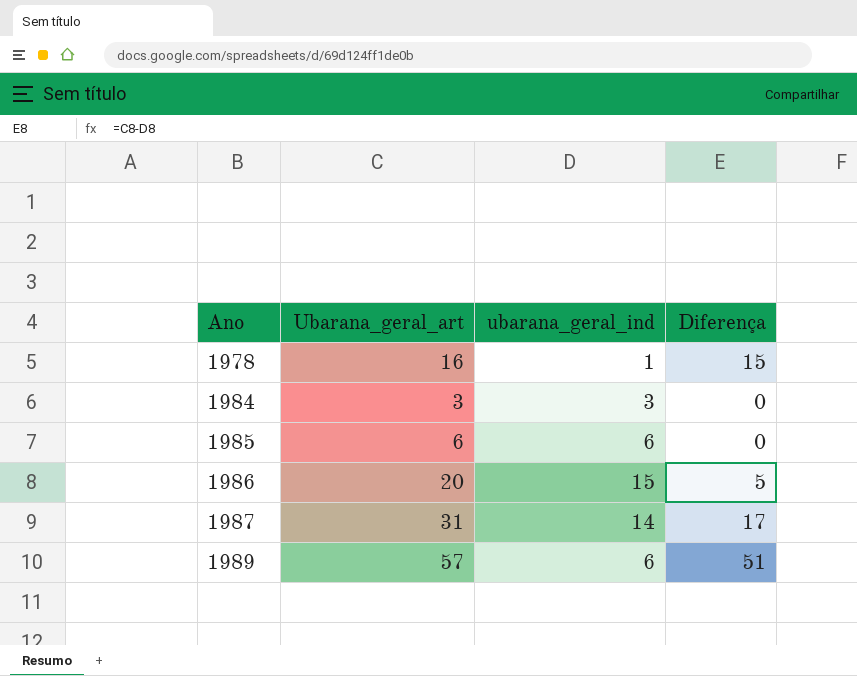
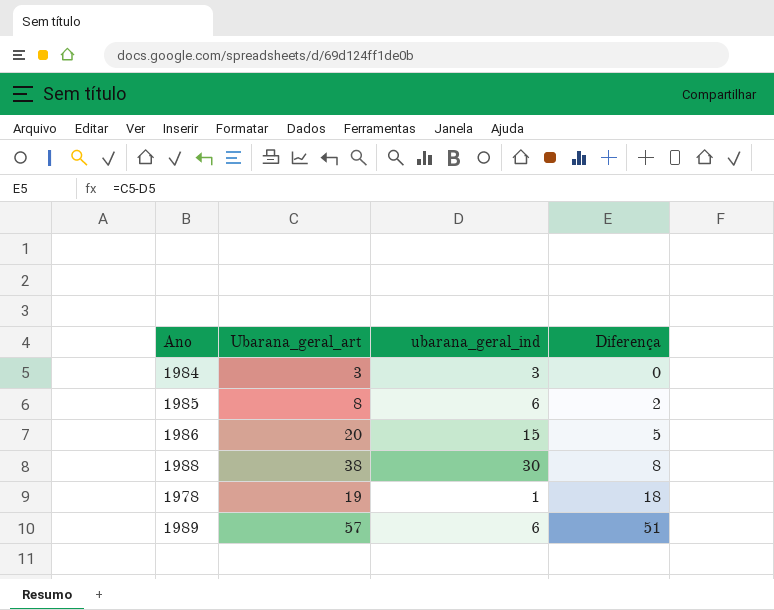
row order: Ano ascending -> Diferença ascending
row 1987: 31 | 14 | 17 -> none
1985 | Ubarana_geral_art: 6 -> 8
1985 | Diferença: 0 -> 2
row 1988: none -> 38 | 30 | 8
1978 | Ubarana_geral_art: 16 -> 19
1978 | Diferença: 15 -> 18

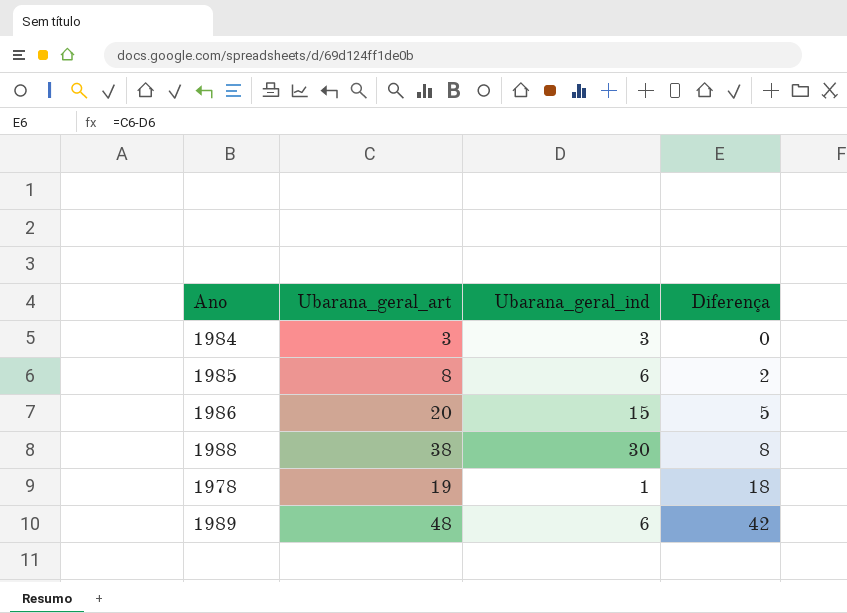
column name: ubarana_geral_ind -> Ubarana_geral_ind
1989 | Ubarana_geral_art: 57 -> 48
1989 | Diferença: 51 -> 42

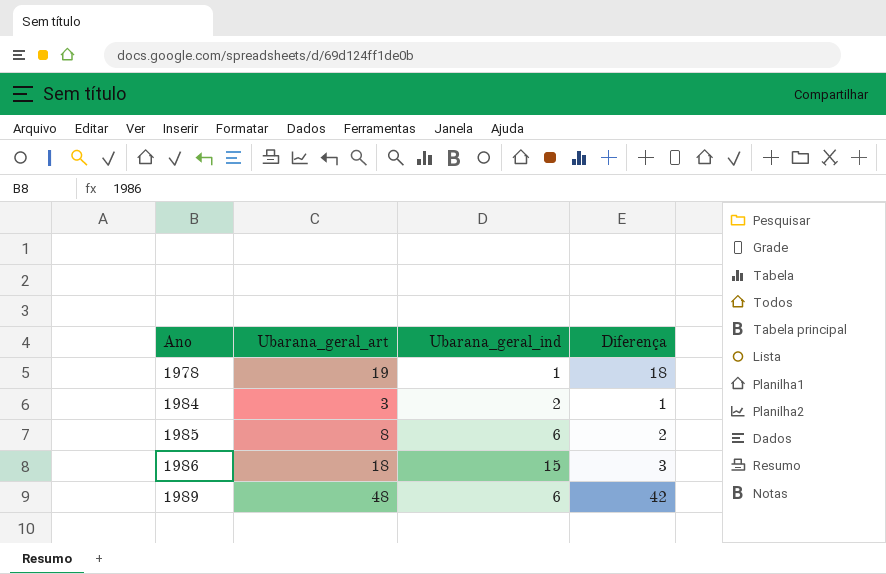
row order: Diferença ascending -> Ano ascending
row 1988: 38 | 30 | 8 -> none
1984 | Ubarana_geral_ind: 3 -> 2
1984 | Diferença: 0 -> 1
1986 | Ubarana_geral_art: 20 -> 18
1986 | Diferença: 5 -> 3

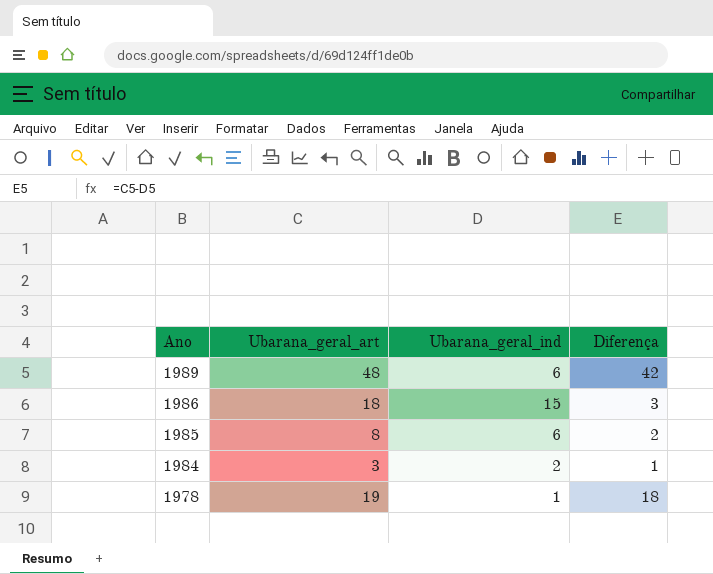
row order: Ano ascending -> Ano descending

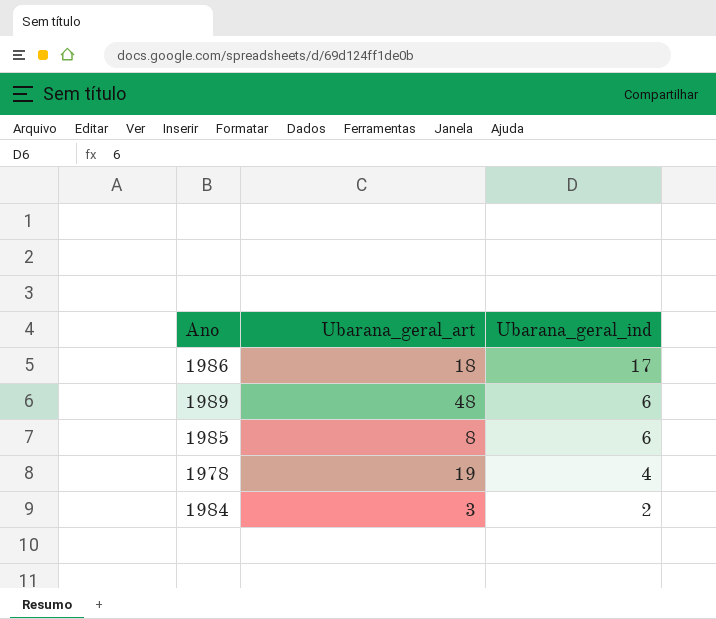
row order: Ano descending -> Ubarana_geral_ind descending
column Diferença | formula: [Ubarana_geral_art] - [Ubarana_geral_ind] -> none
1986 | Ubarana_geral_ind: 15 -> 17
1978 | Ubarana_geral_ind: 1 -> 4

